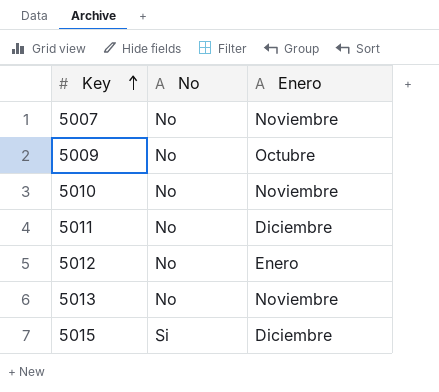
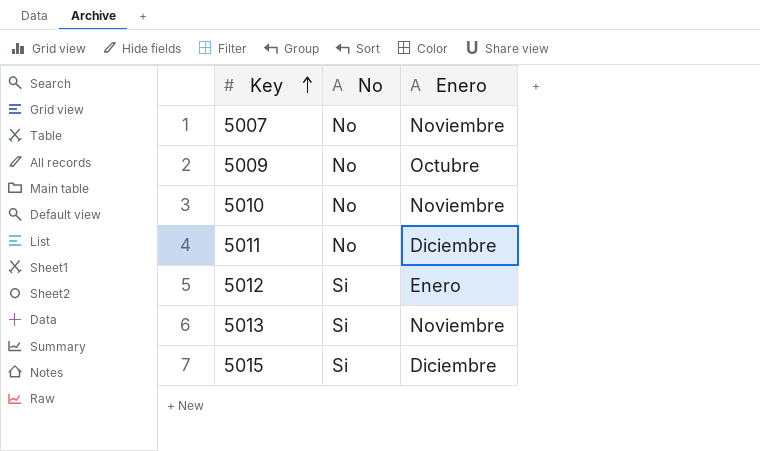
5012 | No: No -> Si
5013 | No: No -> Si

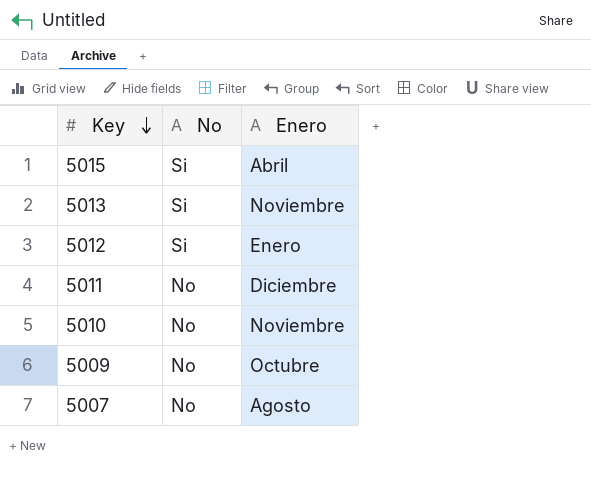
row order: Key ascending -> Key descending
5015 | Enero: Diciembre -> Abril
5007 | Enero: Noviembre -> Agosto

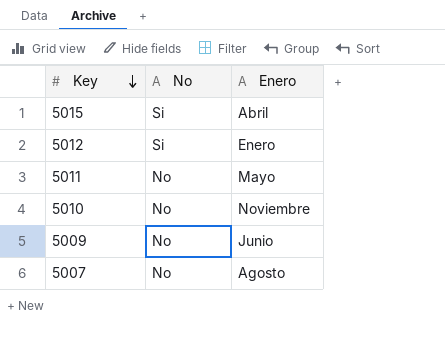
row 5013: Si | Noviembre -> none
5011 | Enero: Diciembre -> Mayo
5009 | Enero: Octubre -> Junio

